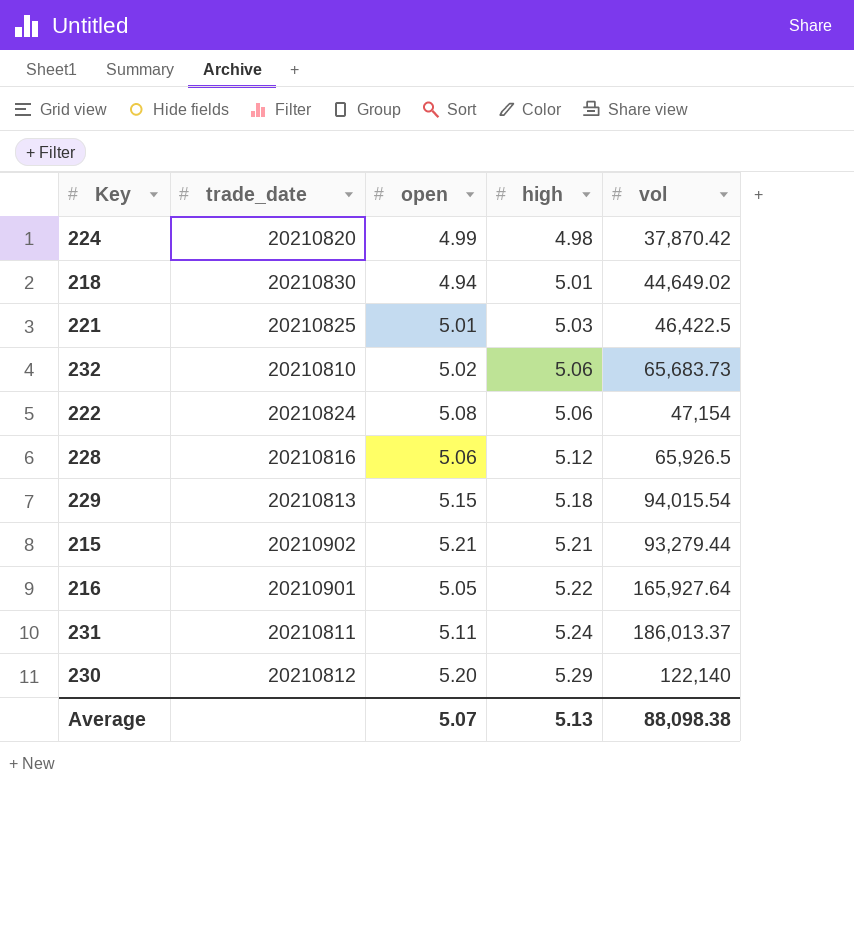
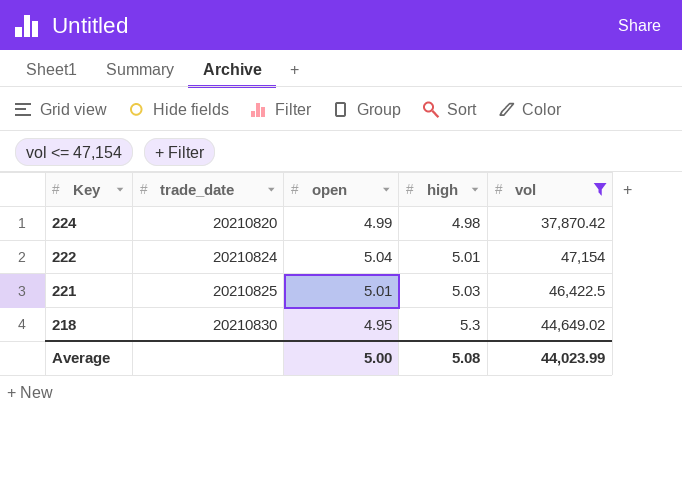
filter: none -> vol <= 47,154
row order: high ascending -> Key descending
222 | open: 5.08 -> 5.04
222 | high: 5.06 -> 5.01
218 | open: 4.94 -> 4.95
218 | high: 5.01 -> 5.3
Average | open: 5.07 -> 5.00
Average | high: 5.13 -> 5.08
Average | vol: 88,098.38 -> 44,023.99

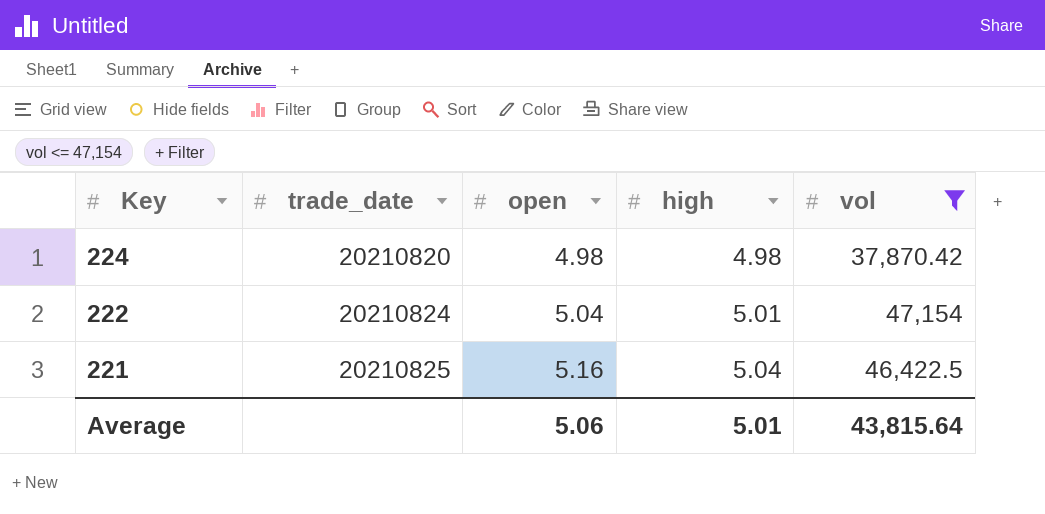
row 218: 20210830 | 4.95 | 5.3 | 44,649.02 -> none
224 | open: 4.99 -> 4.98
221 | open: 5.01 -> 5.16
221 | high: 5.03 -> 5.04
Average | open: 5.00 -> 5.06
Average | high: 5.08 -> 5.01
Average | vol: 44,023.99 -> 43,815.64

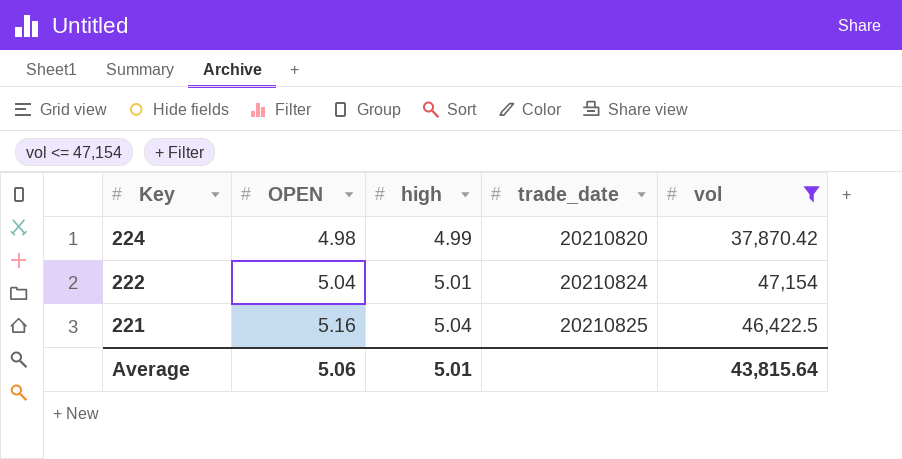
column name: open -> OPEN
column trade_date | position: 2 -> 4
224 | high: 4.98 -> 4.99

